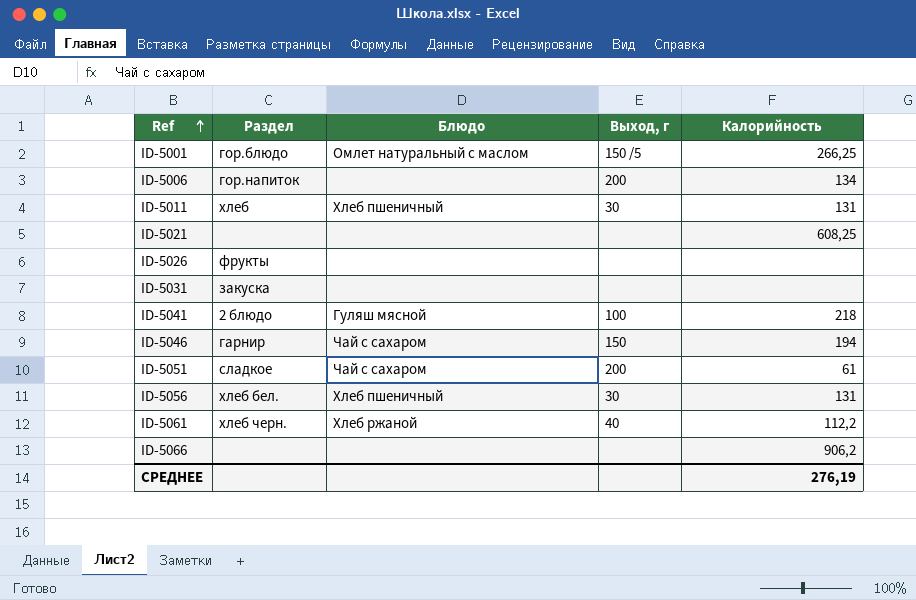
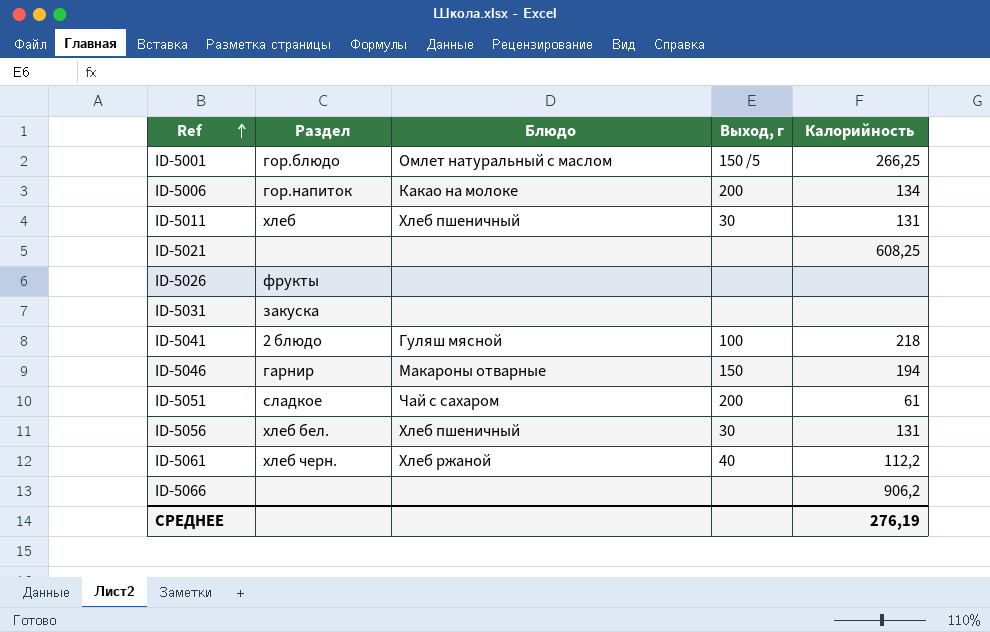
ID-5006 | Блюдо: none -> Какао на молоке
ID-5046 | Блюдо: Чай с сахаром -> Макароны отварные

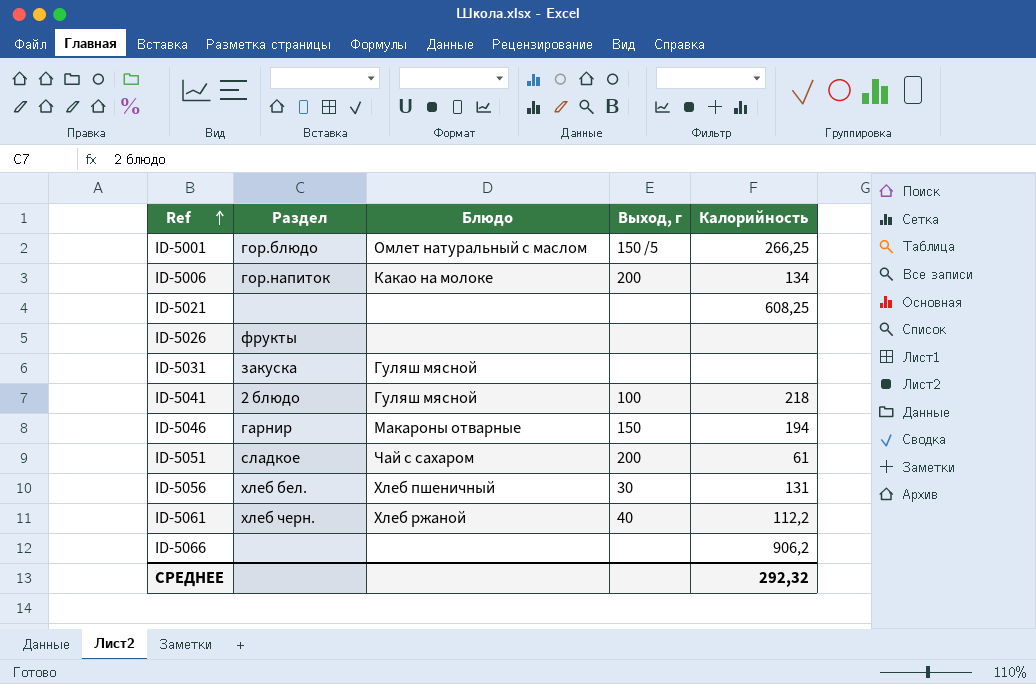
row ID-5011: хлеб | Хлеб пшеничный | 30 | 131 -> none
ID-5031 | Блюдо: none -> Гуляш мясной
СРЕДНЕЕ | Калорийность: 276,19 -> 292,32

